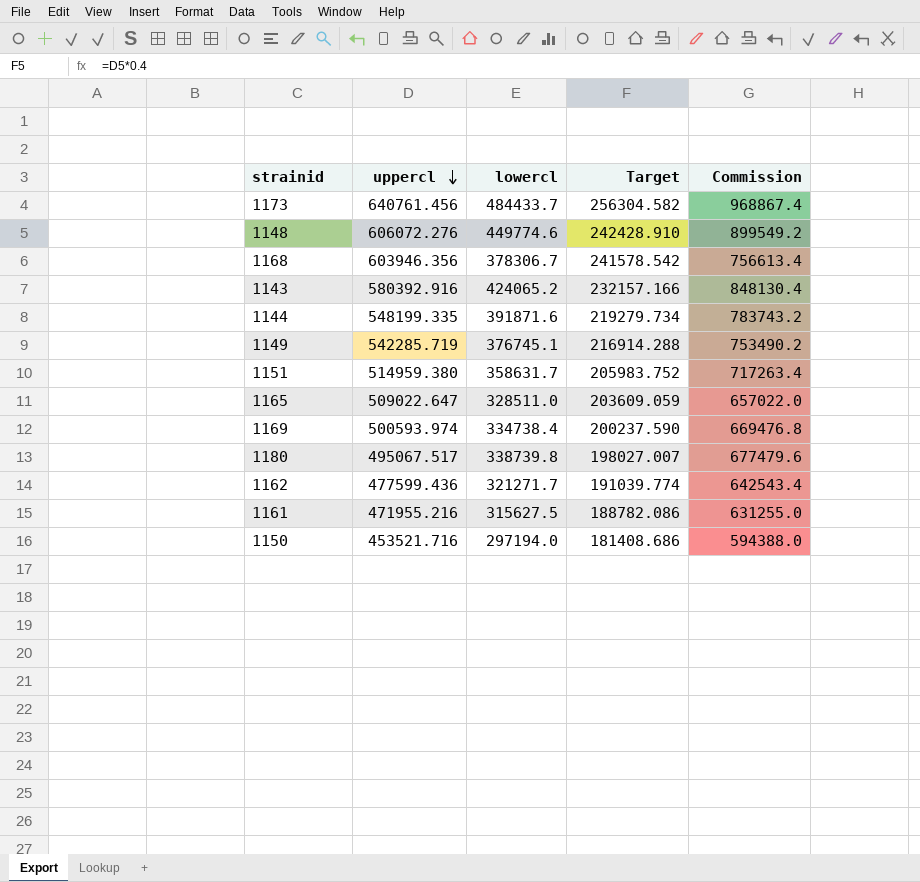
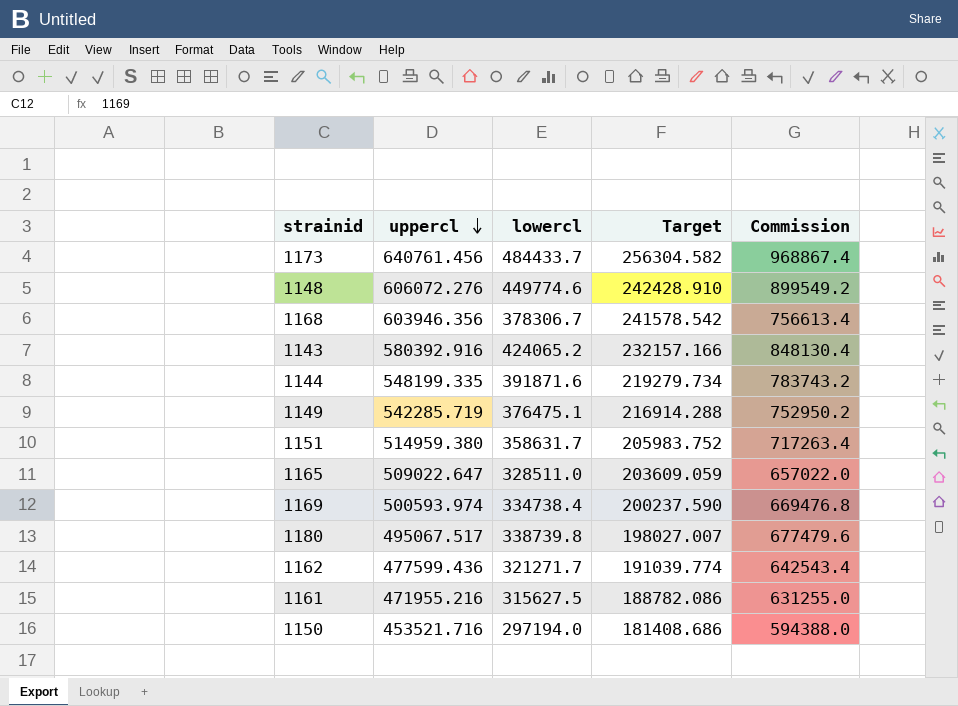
1149 | lowercl: 376745.1 -> 376475.1
1149 | Commission: 753490.2 -> 752950.2

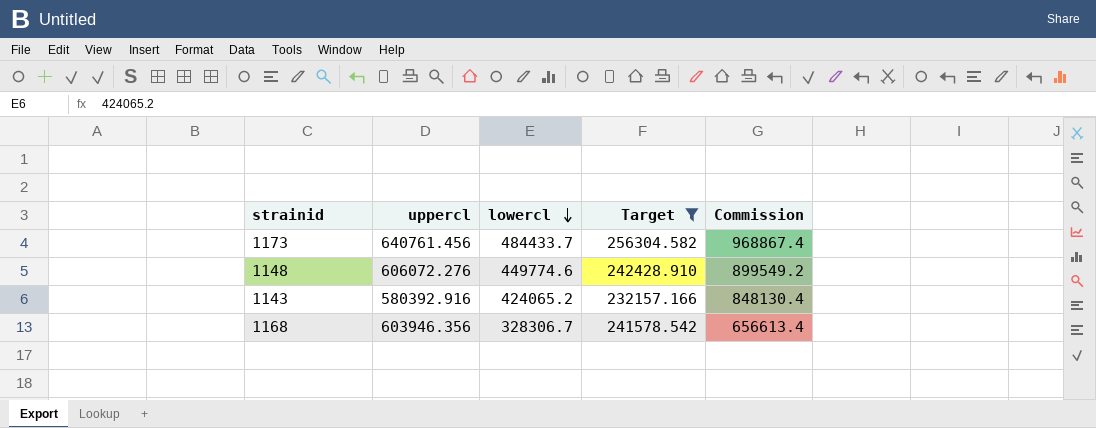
filter: none -> Target >= 232157.166
row order: uppercl descending -> lowercl descending
1168 | lowercl: 378306.7 -> 328306.7
1168 | Commission: 756613.4 -> 656613.4

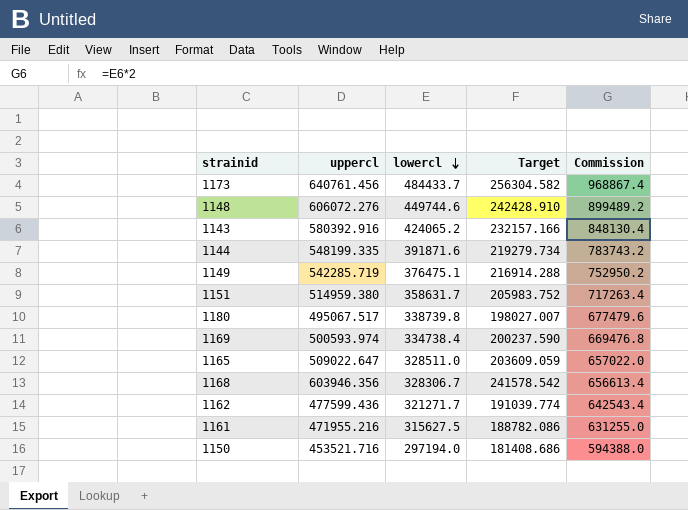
filter: Target >= 232157.166 -> none
1148 | lowercl: 449774.6 -> 449744.6
1148 | Commission: 899549.2 -> 899489.2

